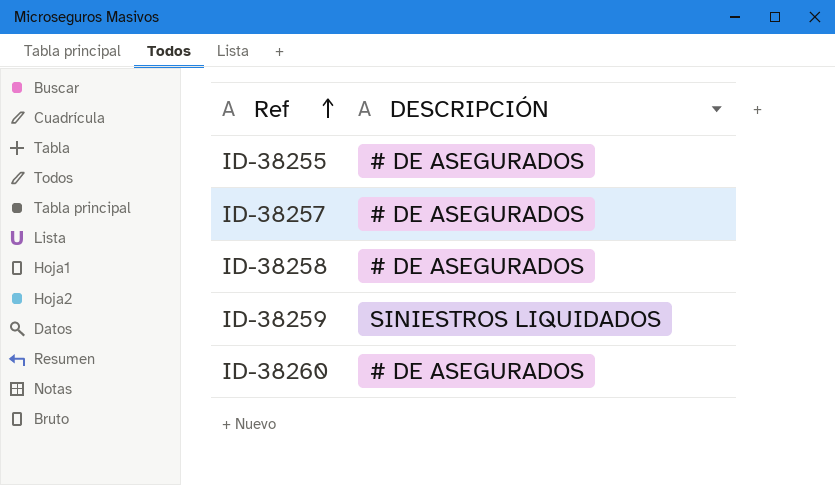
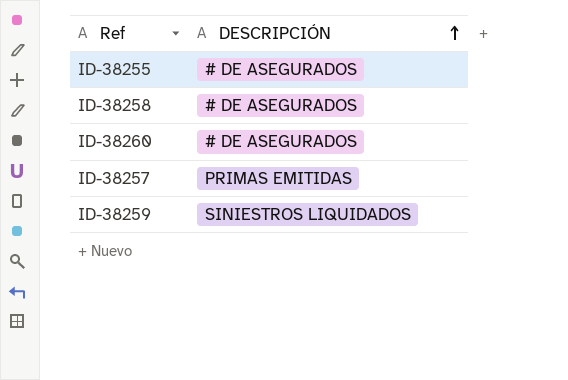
row order: Ref ascending -> DESCRIPCIÓN ascending
ID-38257 | DESCRIPCIÓN: # DE ASEGURADOS -> PRIMAS EMITIDAS

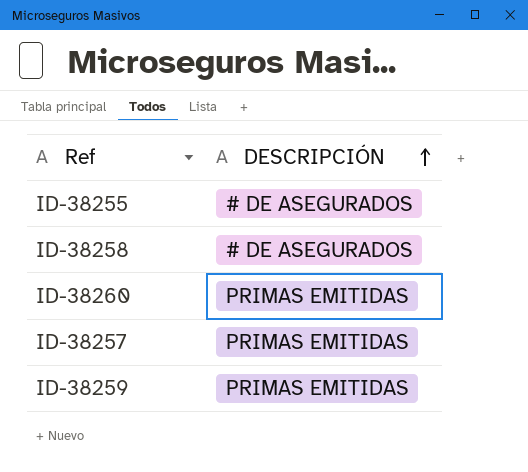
ID-38260 | DESCRIPCIÓN: # DE ASEGURADOS -> PRIMAS EMITIDAS
ID-38259 | DESCRIPCIÓN: SINIESTROS LIQUIDADOS -> PRIMAS EMITIDAS

